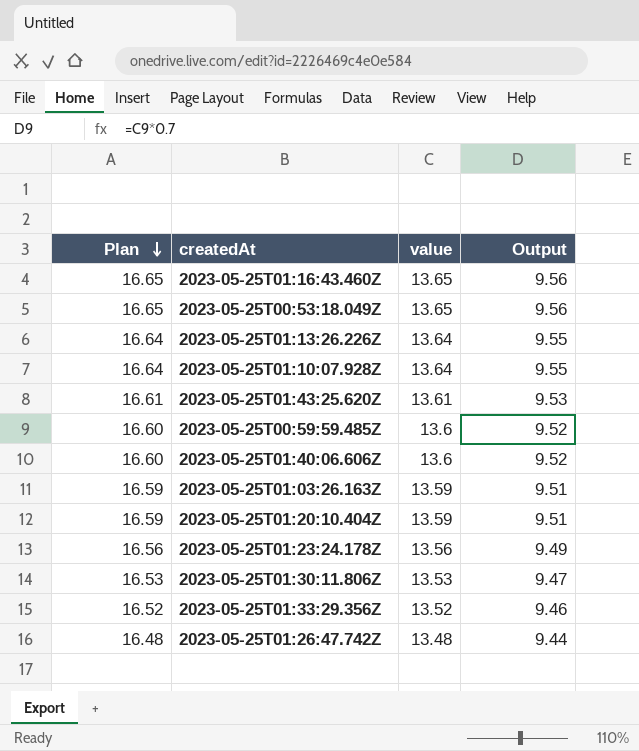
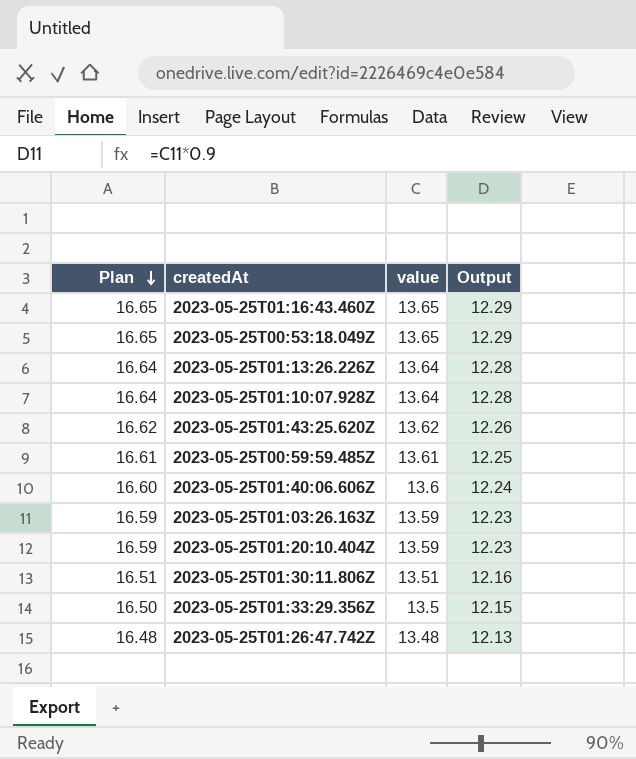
column Output | formula: [value] * 0.7 -> [value] * 0.9
row 2023-05-25T01:23:24.178Z: 16.56 | 13.56 | 9.49 -> none
2023-05-25T01:43:25.620Z | Plan: 16.61 -> 16.62
2023-05-25T01:43:25.620Z | value: 13.61 -> 13.62
2023-05-25T00:59:59.485Z | Plan: 16.60 -> 16.61
2023-05-25T00:59:59.485Z | value: 13.6 -> 13.61
2023-05-25T01:30:11.806Z | Plan: 16.53 -> 16.51
2023-05-25T01:30:11.806Z | value: 13.53 -> 13.51
2023-05-25T01:33:29.356Z | Plan: 16.52 -> 16.50
2023-05-25T01:33:29.356Z | value: 13.52 -> 13.5

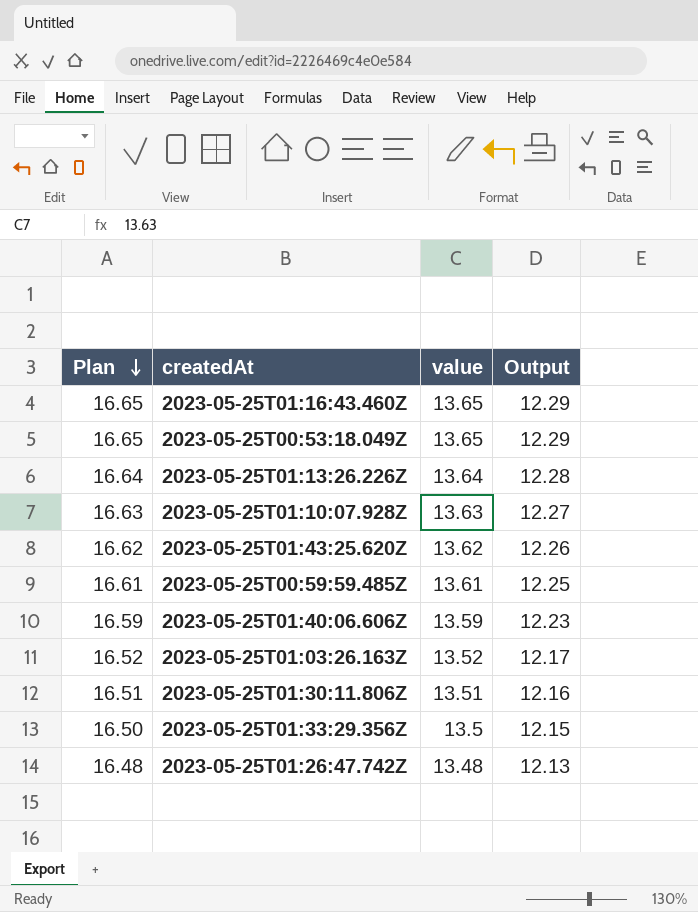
row 2023-05-25T01:20:10.404Z: 16.59 | 13.59 | 12.23 -> none
2023-05-25T01:10:07.928Z | Plan: 16.64 -> 16.63
2023-05-25T01:10:07.928Z | value: 13.64 -> 13.63
2023-05-25T01:10:07.928Z | Output: 12.28 -> 12.27
2023-05-25T01:40:06.606Z | Plan: 16.60 -> 16.59
2023-05-25T01:40:06.606Z | value: 13.6 -> 13.59
2023-05-25T01:40:06.606Z | Output: 12.24 -> 12.23
2023-05-25T01:03:26.163Z | Plan: 16.59 -> 16.52
2023-05-25T01:03:26.163Z | value: 13.59 -> 13.52
2023-05-25T01:03:26.163Z | Output: 12.23 -> 12.17

